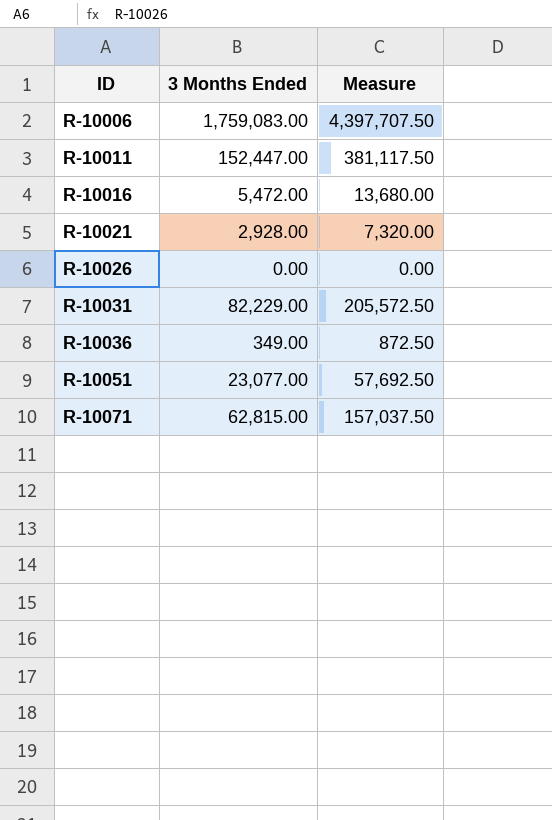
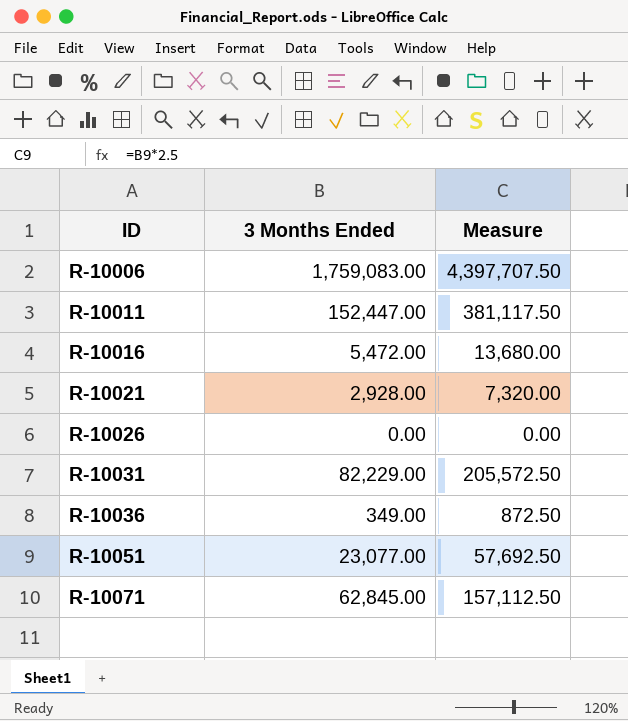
R-10071 | 3 Months Ended: 62,815.00 -> 62,845.00
R-10071 | Measure: 157,037.50 -> 157,112.50

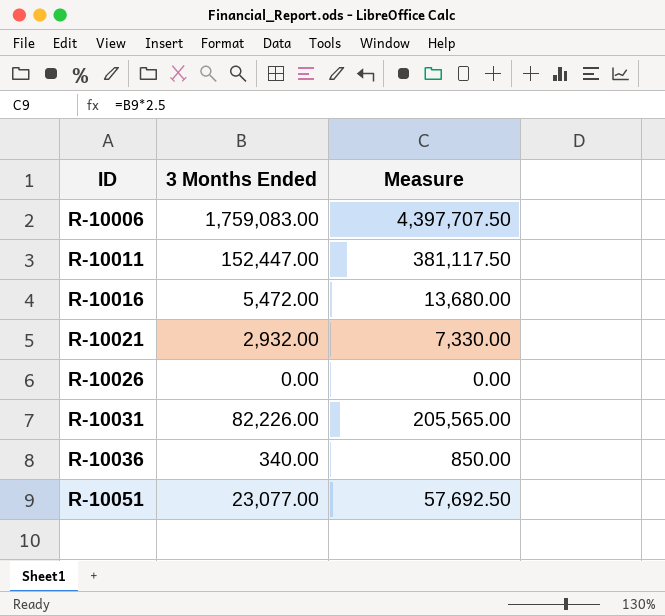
row R-10071: 62,845.00 | 157,112.50 -> none
R-10021 | 3 Months Ended: 2,928.00 -> 2,932.00
R-10021 | Measure: 7,320.00 -> 7,330.00
R-10031 | 3 Months Ended: 82,229.00 -> 82,226.00
R-10031 | Measure: 205,572.50 -> 205,565.00
R-10036 | 3 Months Ended: 349.00 -> 340.00
R-10036 | Measure: 872.50 -> 850.00

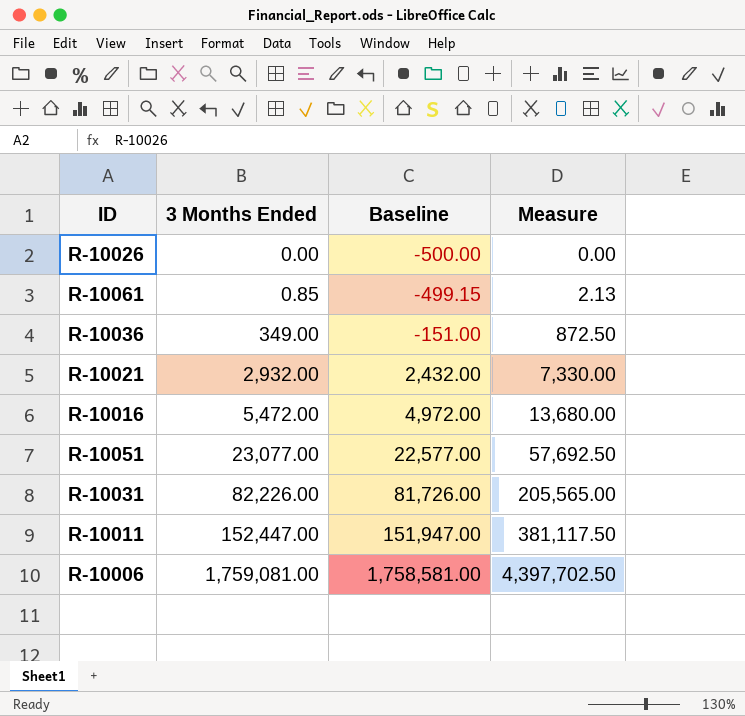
row order: ID ascending -> 3 Months Ended ascending
column Baseline | formula: none -> [3 Months Ended] - 500
row R-10061: none -> 0.85 | -499.15 | 2.13
R-10036 | 3 Months Ended: 340.00 -> 349.00
R-10036 | Measure: 850.00 -> 872.50
R-10006 | 3 Months Ended: 1,759,083.00 -> 1,759,081.00
R-10006 | Measure: 4,397,707.50 -> 4,397,702.50

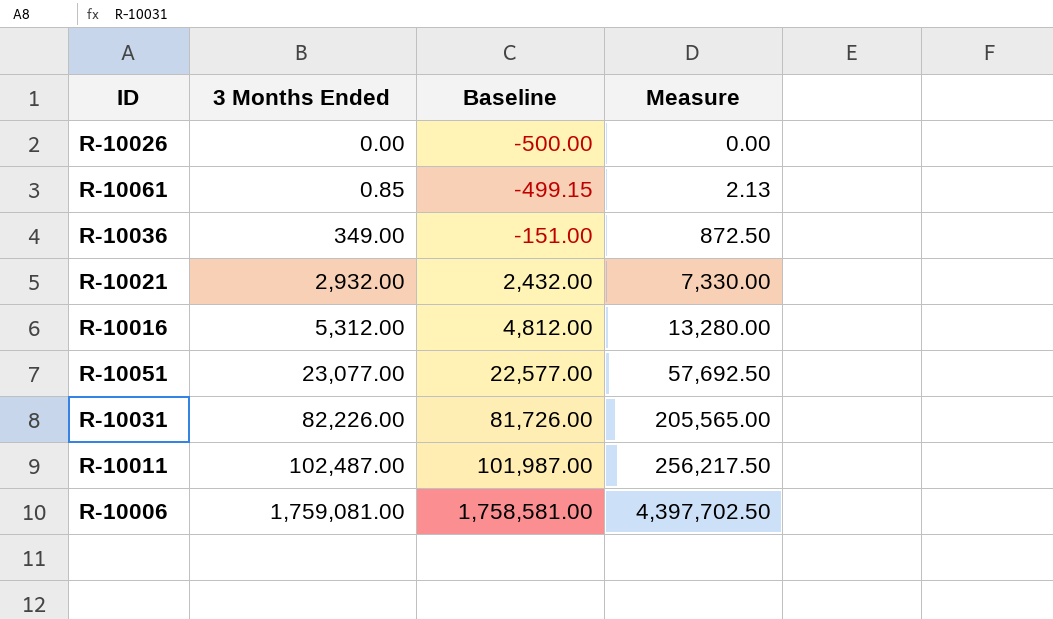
R-10016 | 3 Months Ended: 5,472.00 -> 5,312.00
R-10016 | Baseline: 4,972.00 -> 4,812.00
R-10016 | Measure: 13,680.00 -> 13,280.00
R-10011 | 3 Months Ended: 152,447.00 -> 102,487.00
R-10011 | Baseline: 151,947.00 -> 101,987.00
R-10011 | Measure: 381,117.50 -> 256,217.50

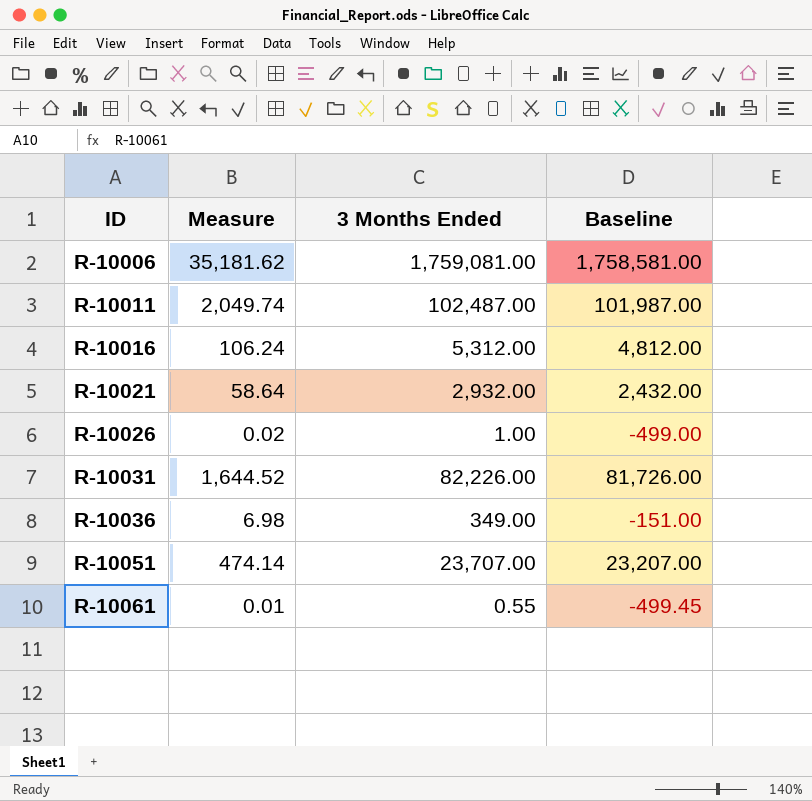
row order: 3 Months Ended ascending -> ID ascending
column Measure | formula: [3 Months Ended] * 2.5 -> [3 Months Ended] * 0.02
column Measure | position: 4 -> 2
R-10026 | 3 Months Ended: 0.00 -> 1.00
R-10026 | Baseline: -500.00 -> -499.00
R-10051 | 3 Months Ended: 23,077.00 -> 23,707.00
R-10051 | Baseline: 22,577.00 -> 23,207.00
R-10061 | 3 Months Ended: 0.85 -> 0.55
R-10061 | Baseline: -499.15 -> -499.45

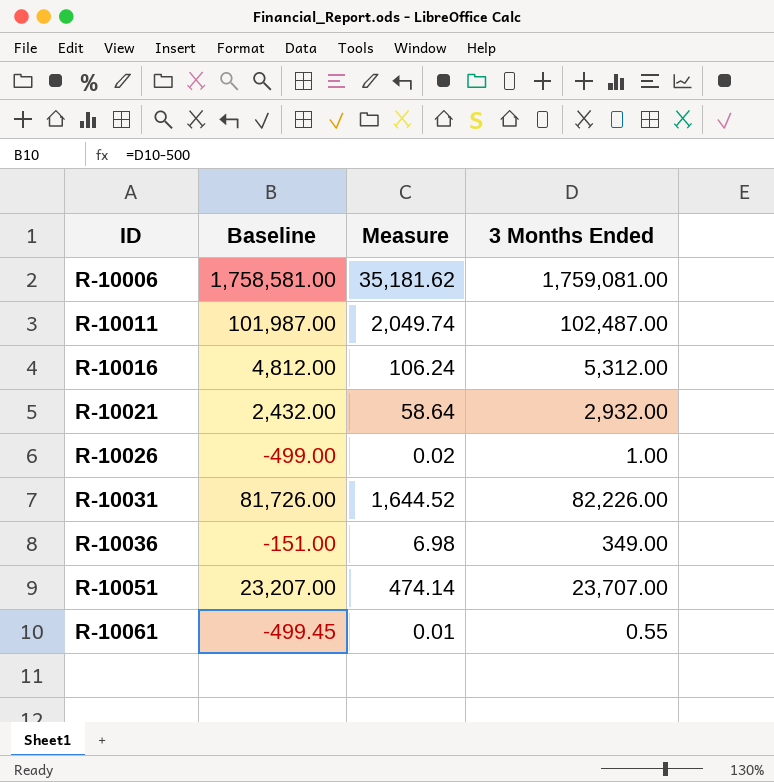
column Baseline | position: 4 -> 2

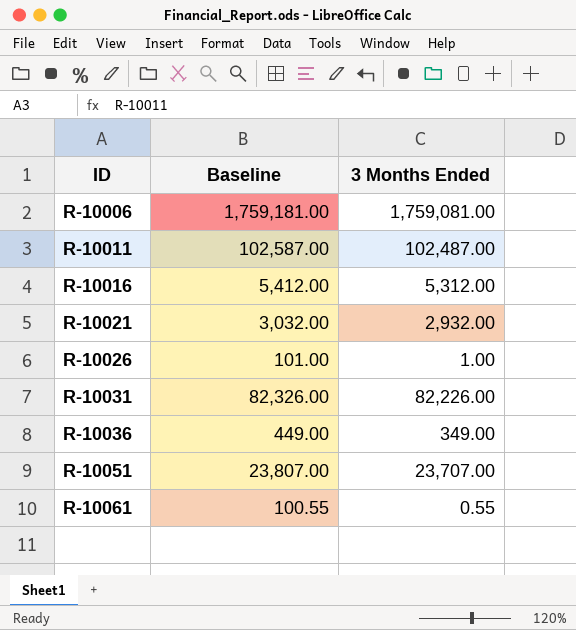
column Measure | formula: [3 Months Ended] * 0.02 -> none
column Baseline | formula: [3 Months Ended] - 500 -> [3 Months Ended] + 100

